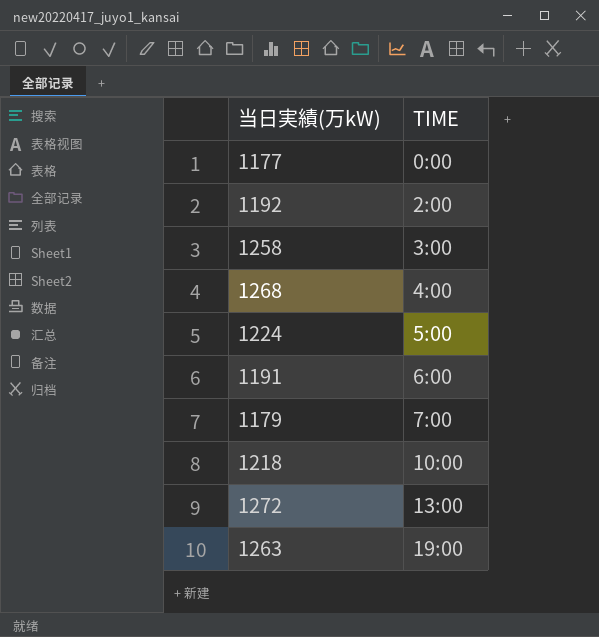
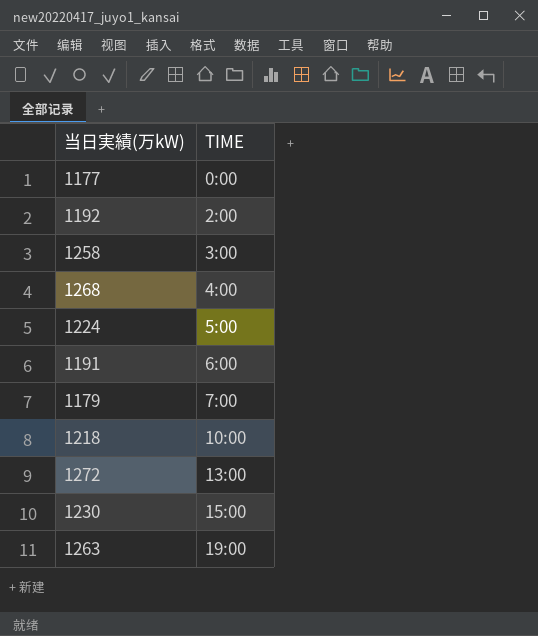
row 1230: none -> 15:00

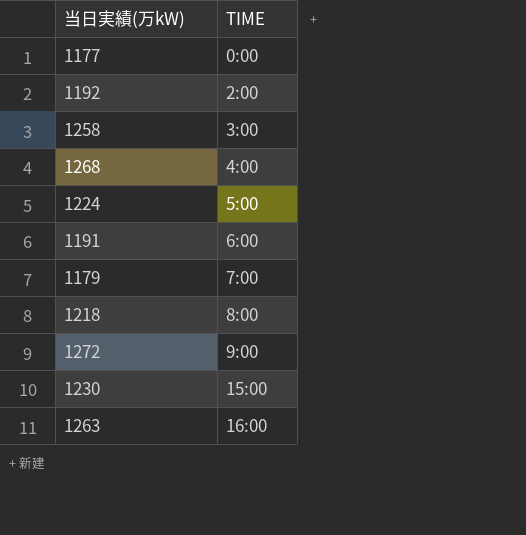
1218 | TIME: 10:00 -> 8:00
1272 | TIME: 13:00 -> 9:00
1263 | TIME: 19:00 -> 16:00

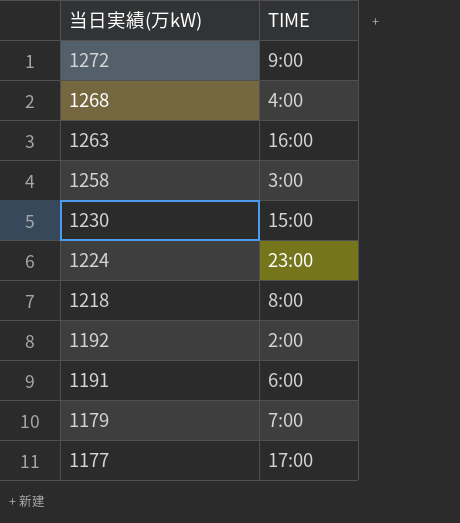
row order: TIME ascending -> 当日実績(万kW) descending
1224 | TIME: 5:00 -> 23:00
1177 | TIME: 0:00 -> 17:00

